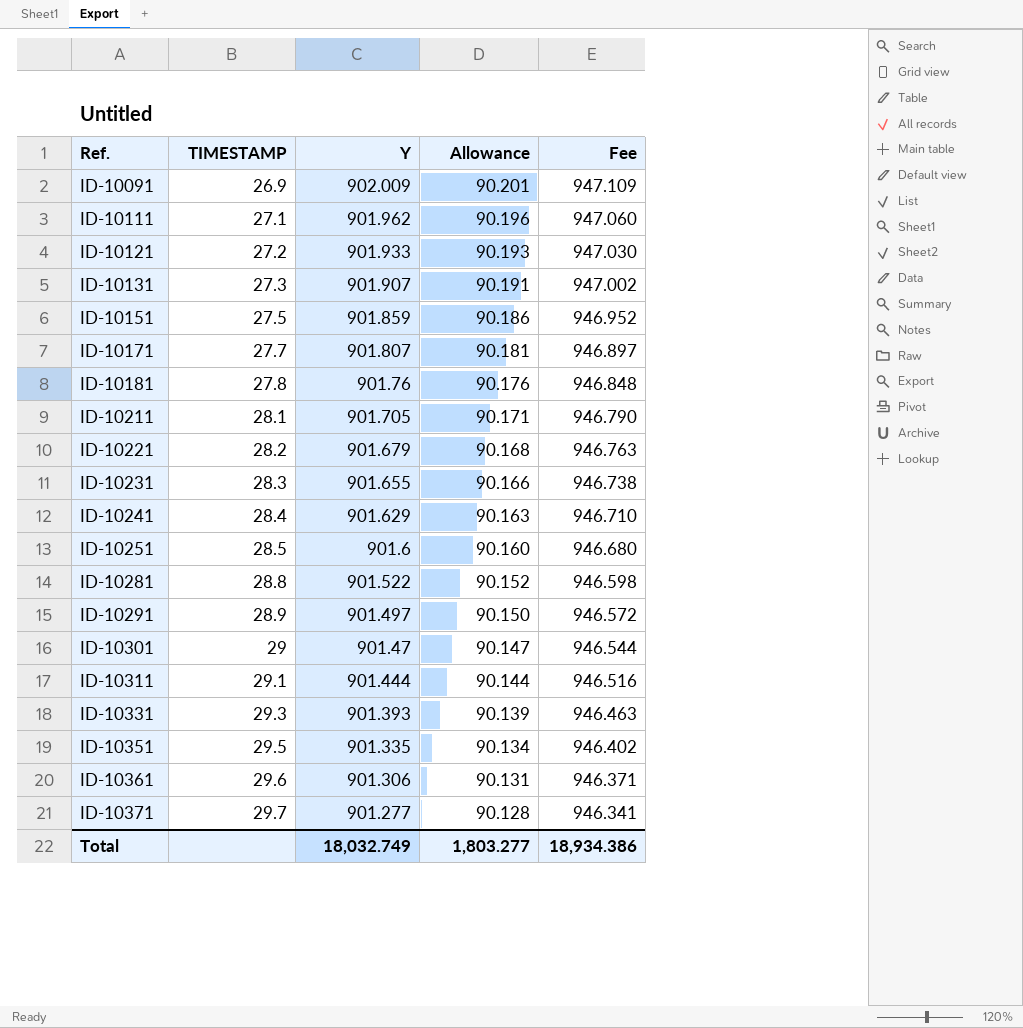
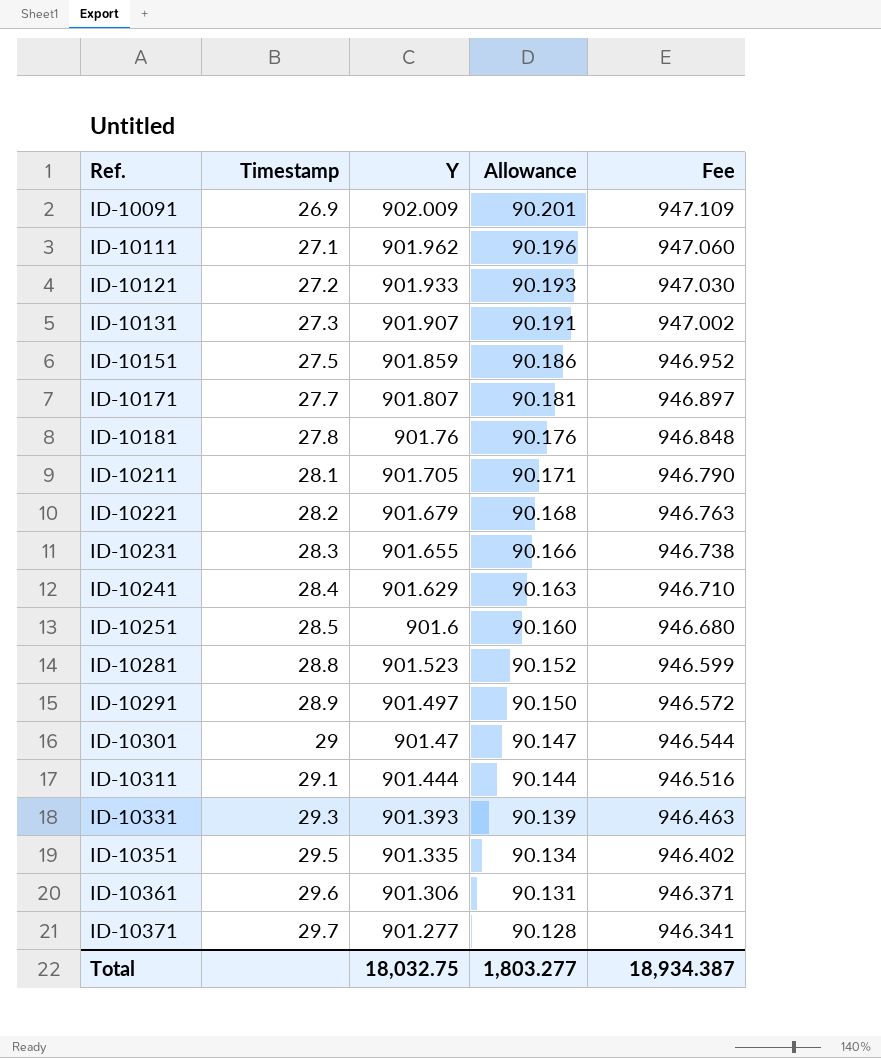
column name: TIMESTAMP -> Timestamp
ID-10281 | Y: 901.522 -> 901.523
ID-10281 | Fee: 946.598 -> 946.599
Total | Y: 18,032.749 -> 18,032.75
Total | Fee: 18,934.386 -> 18,934.387

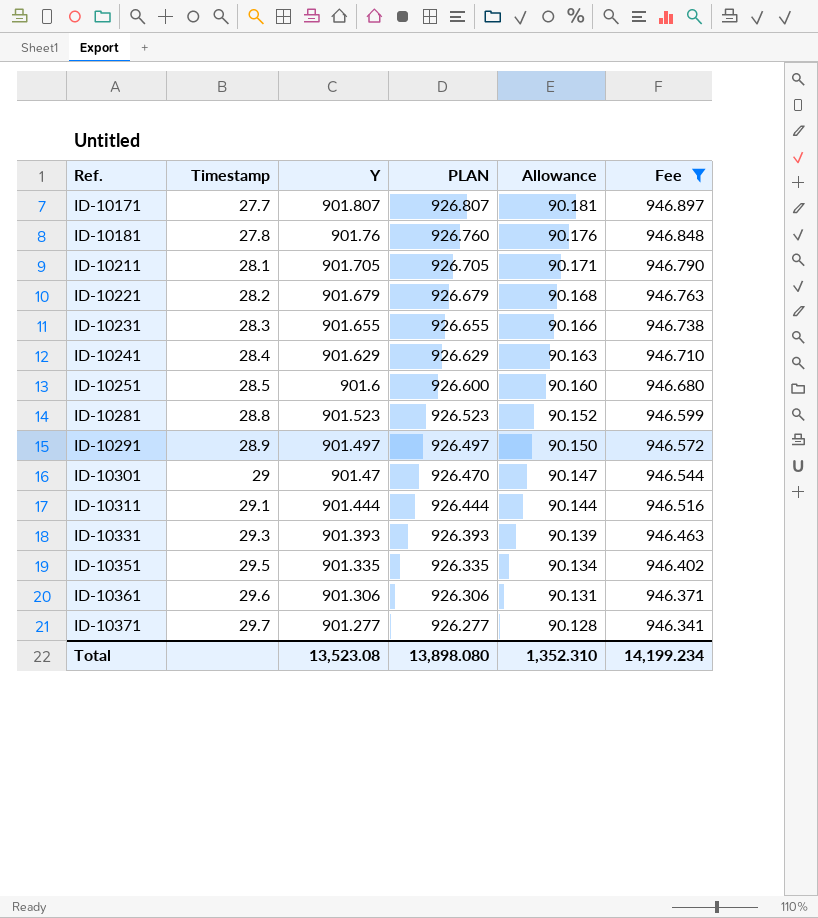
filter: none -> Fee <= 946.897
column PLAN | formula: none -> [Y] + 25
Total | Y: 18,032.75 -> 13,523.08
Total | Allowance: 1,803.277 -> 1,352.310
Total | Fee: 18,934.387 -> 14,199.234

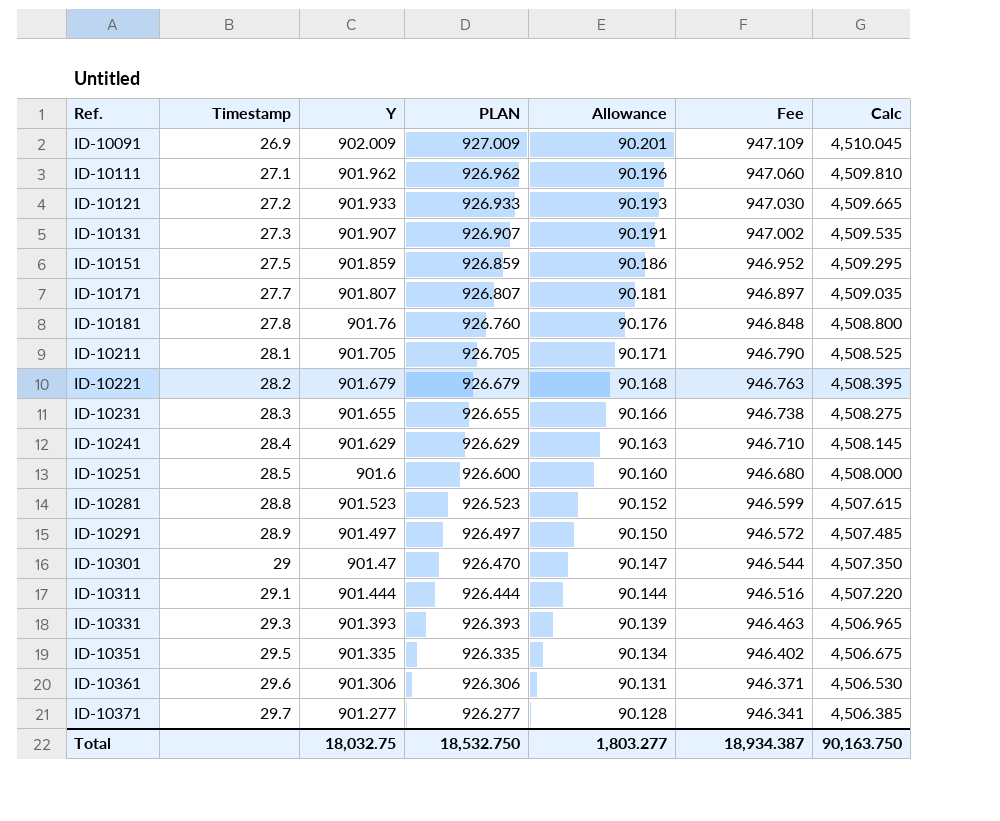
filter: Fee <= 946.897 -> none
column Calc | formula: none -> [Y] * 5
Total | Y: 13,523.08 -> 18,032.75
Total | PLAN: 13,898.080 -> 18,532.750
Total | Allowance: 1,352.310 -> 1,803.277
Total | Fee: 14,199.234 -> 18,934.387

